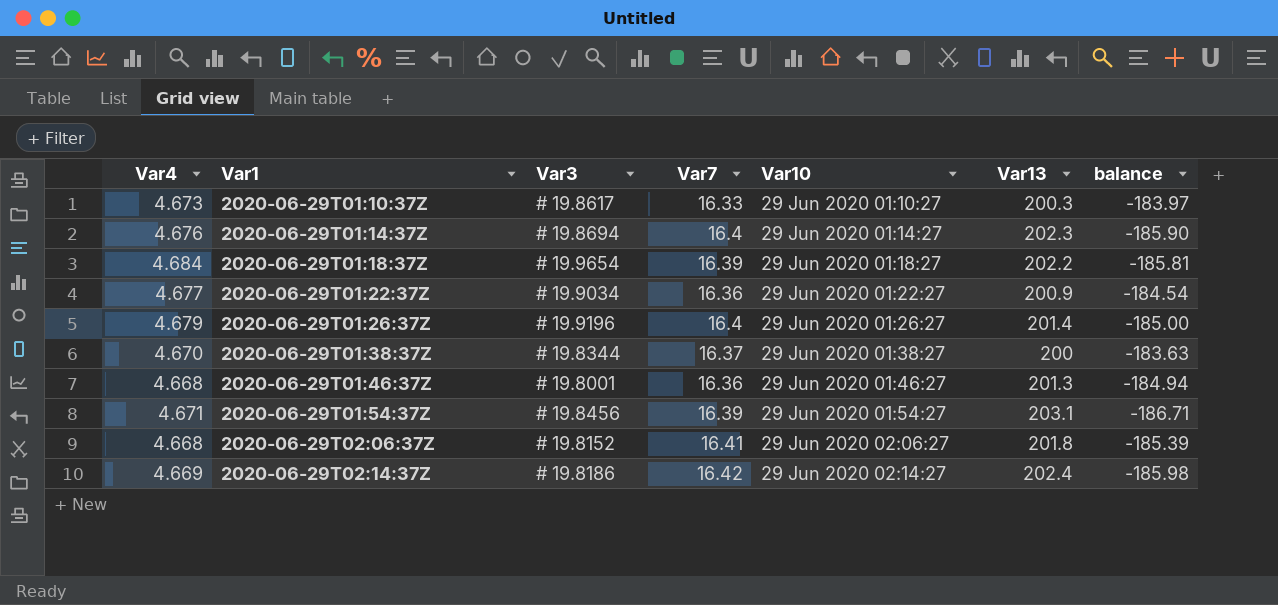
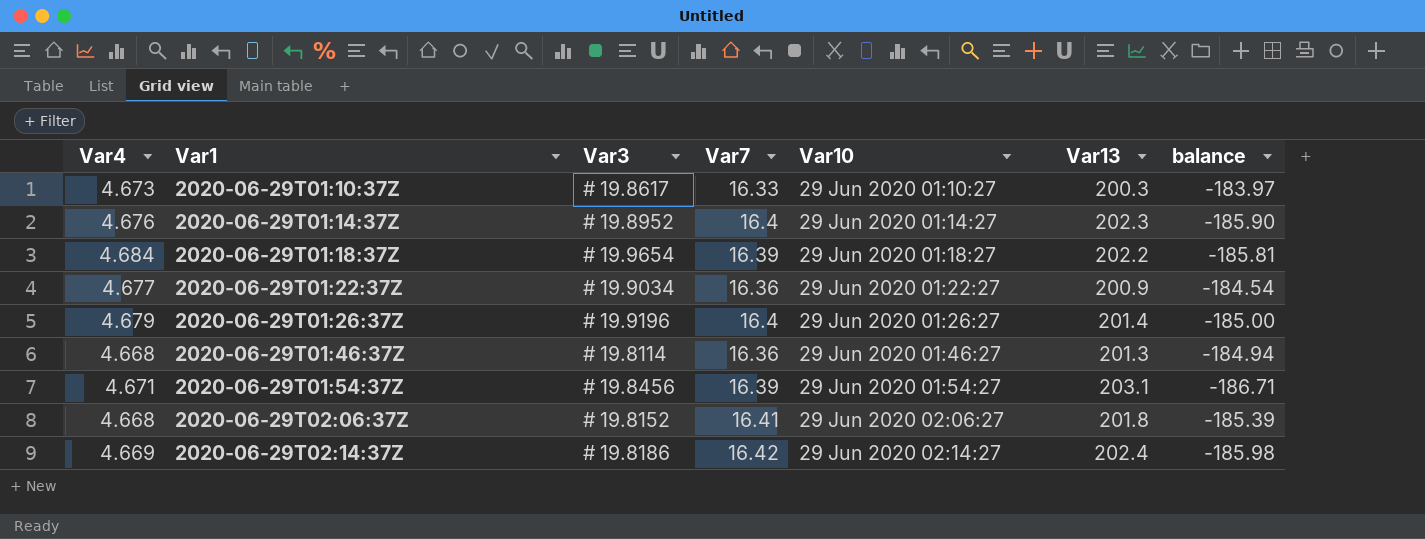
row 2020-06-29T01:38:37Z: 4.670 | # 19.8344 | 16.37 | 29 Jun 2020 01:38:27 | 200 | -183.63 -> none
2020-06-29T01:14:37Z | Var3: # 19.8694 -> # 19.8952
2020-06-29T01:46:37Z | Var3: # 19.8001 -> # 19.8114

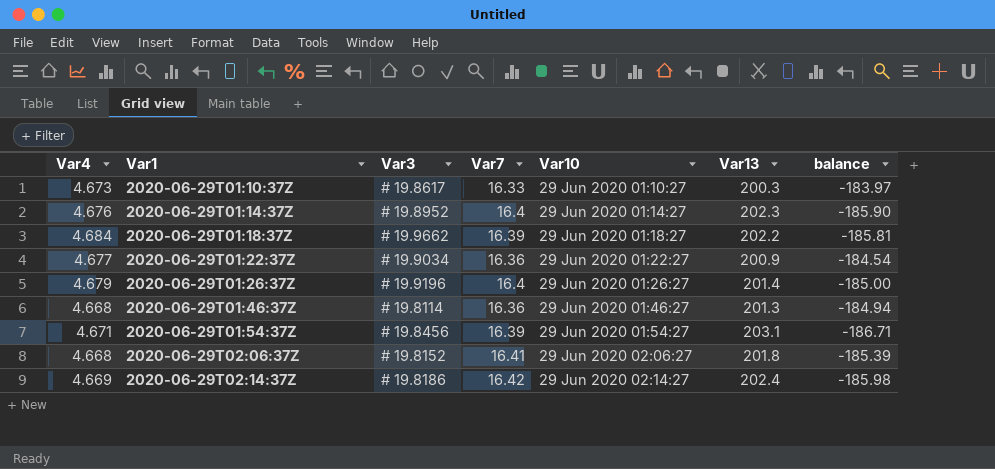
2020-06-29T01:18:37Z | Var3: # 19.9654 -> # 19.9662

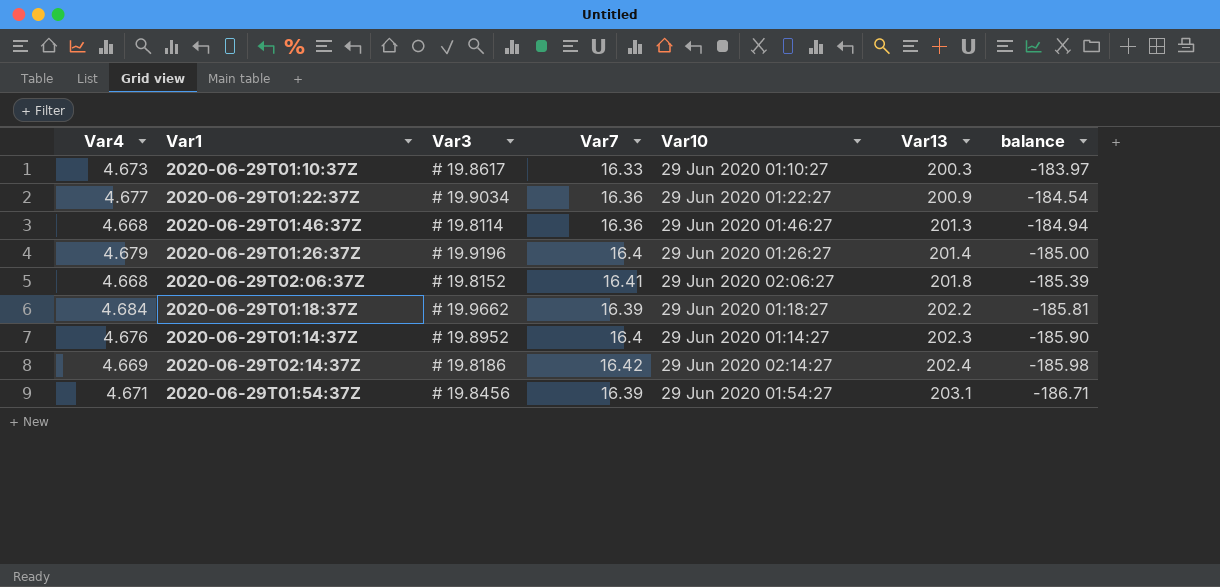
row order: Var1 ascending -> Var13 ascending

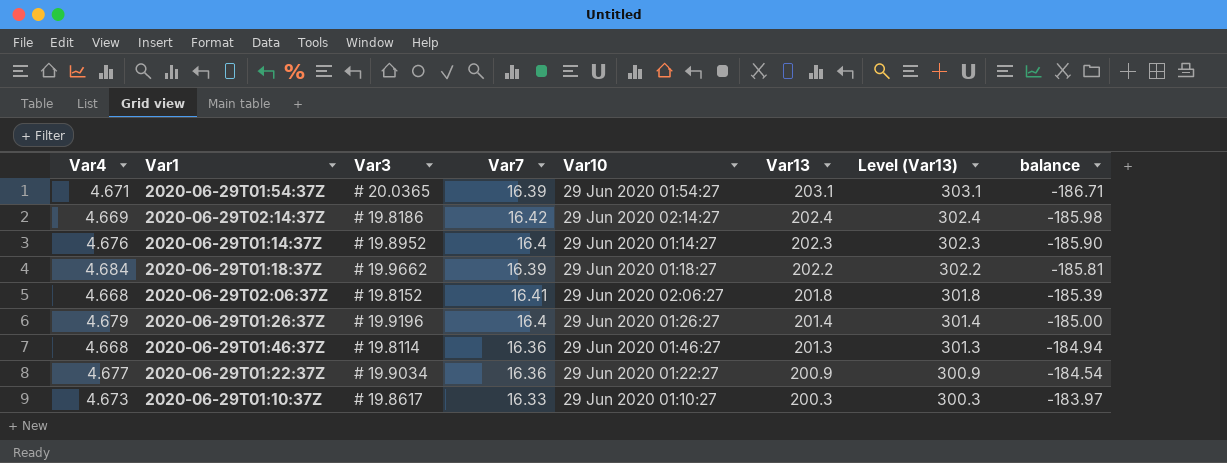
row order: Var13 ascending -> Var13 descending
column Level (Var13) | formula: none -> [Var13] + 100
2020-06-29T01:54:37Z | Var3: # 19.8456 -> # 20.0365

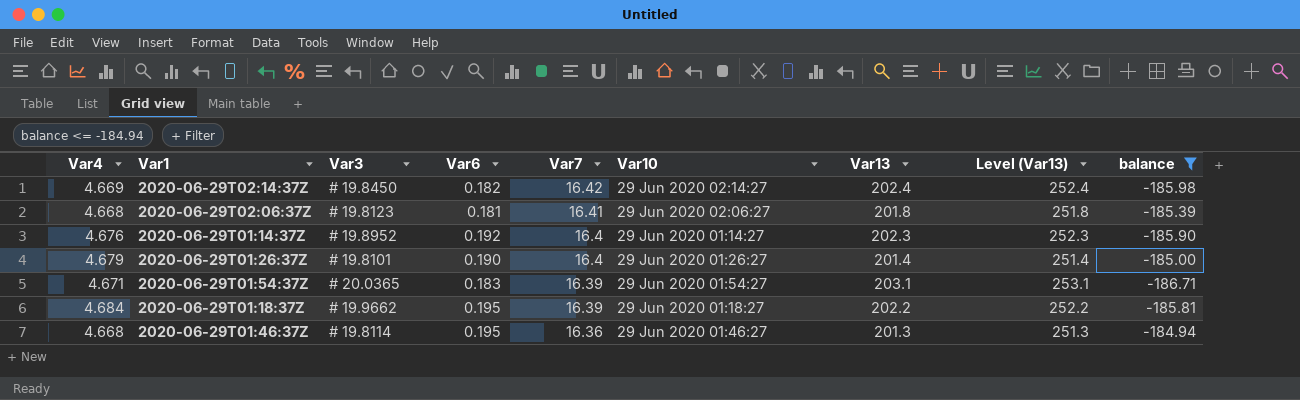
filter: none -> balance <= -184.94
row order: Var13 descending -> Var7 descending
column Var6 | position: none -> 4
column Level (Var13) | formula: [Var13] + 100 -> [Var13] + 50
2020-06-29T02:14:37Z | Var3: # 19.8186 -> # 19.8450
2020-06-29T02:06:37Z | Var3: # 19.8152 -> # 19.8123
2020-06-29T01:26:37Z | Var3: # 19.9196 -> # 19.8101

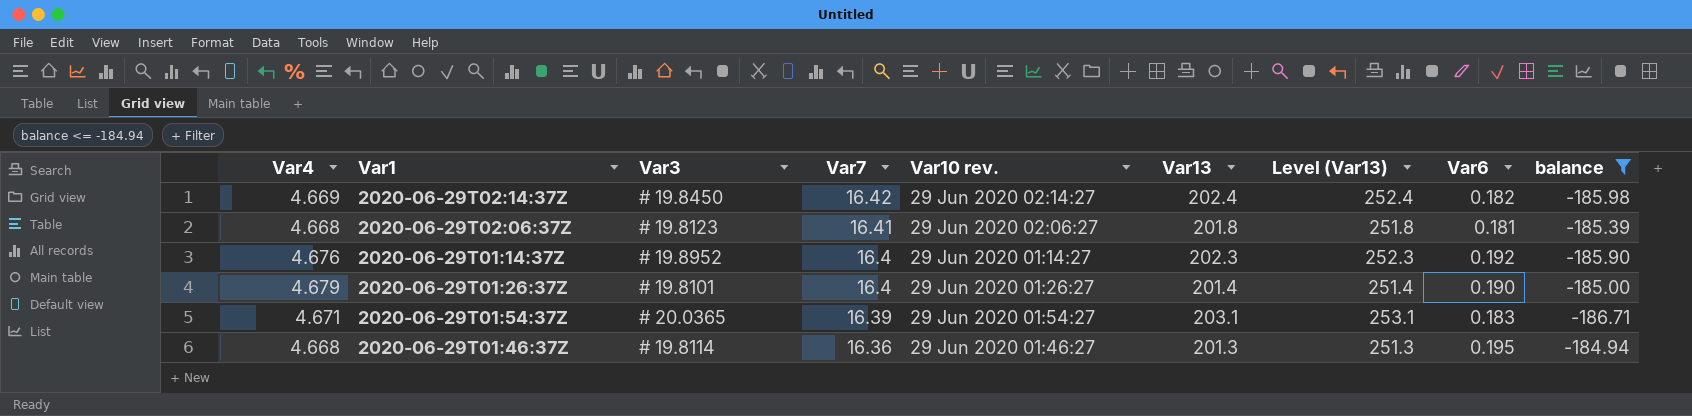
column name: Var10 -> Var10 rev.
column Var6 | position: 4 -> 8
row 2020-06-29T01:18:37Z: 4.684 | # 19.9662 | 0.195 | 16.39 | 29 Jun 2020 01:18:27 | 202.2 | 252.2 | -185.81 -> none

